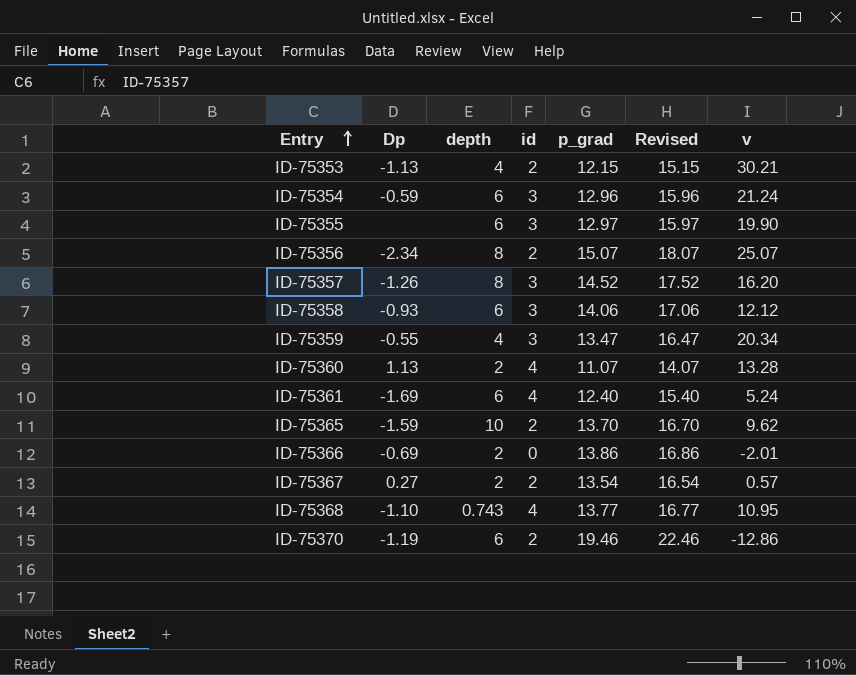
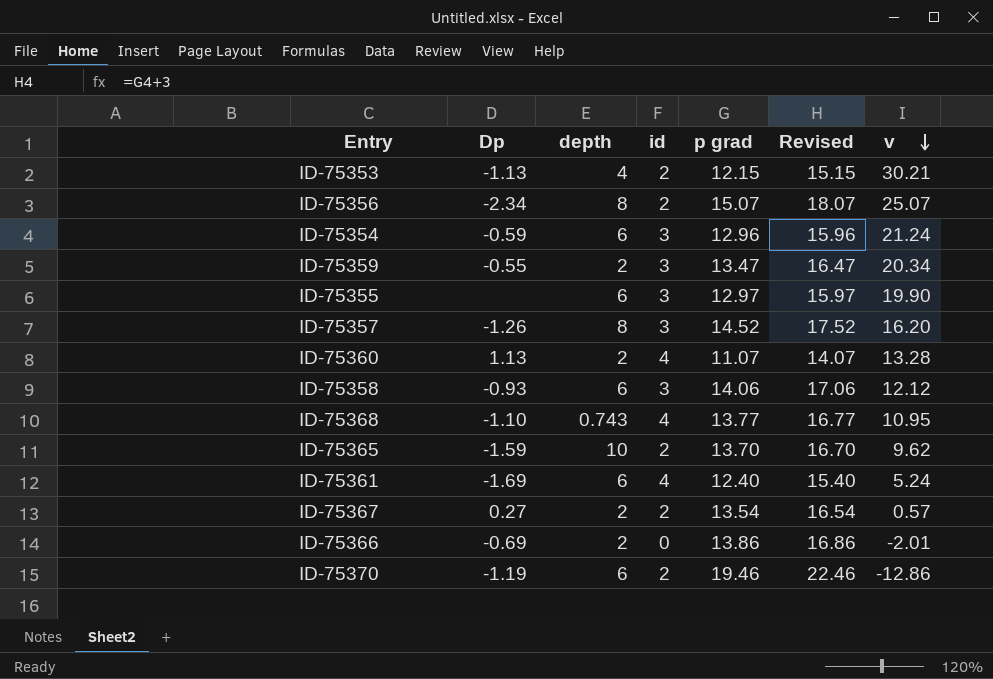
row order: Entry ascending -> v descending
column name: p_grad -> p grad
ID-75359 | depth: 4 -> 2

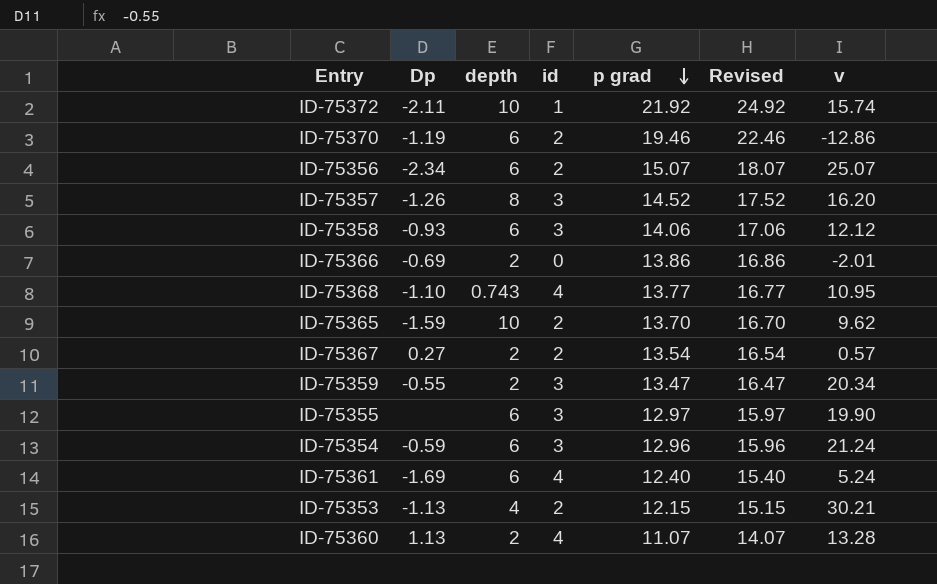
row order: v descending -> p grad descending
row ID-75372: none -> -2.11 | 10 | 1 | 21.92 | 24.92 | 15.74
ID-75356 | depth: 8 -> 6

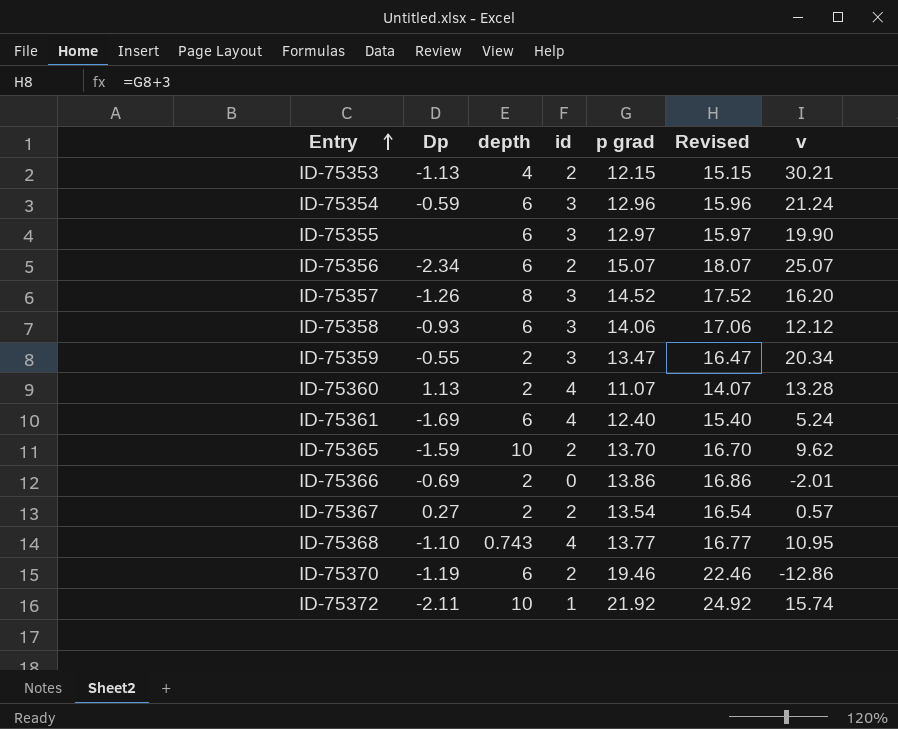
row order: p grad descending -> Entry ascending

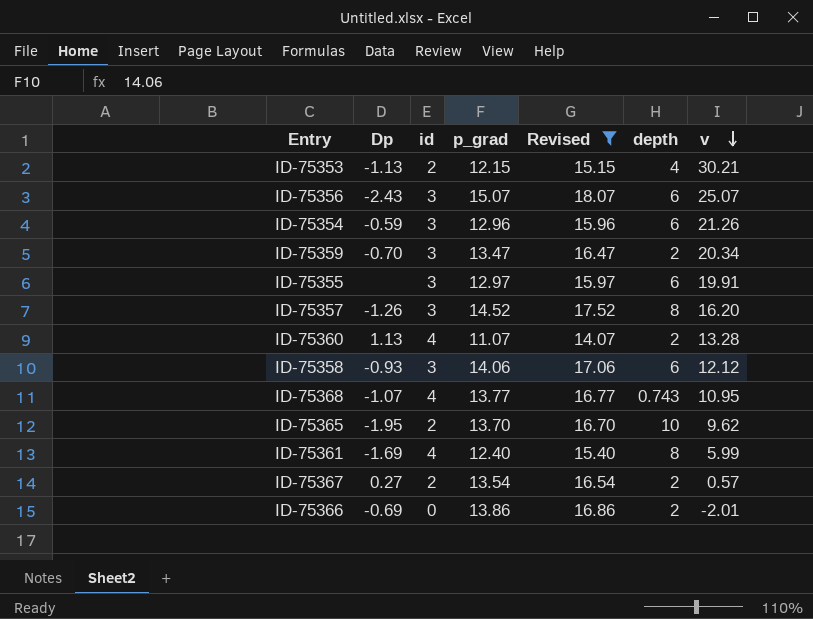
filter: none -> Revised <= 18.07
row order: Entry ascending -> v descending
column name: p grad -> p_grad
column depth | position: 3 -> 6
ID-75356 | Dp: -2.34 -> -2.43
ID-75356 | id: 2 -> 3
ID-75354 | v: 21.24 -> 21.26
ID-75359 | Dp: -0.55 -> -0.70
ID-75355 | v: 19.90 -> 19.91
ID-75368 | Dp: -1.10 -> -1.07
ID-75365 | Dp: -1.59 -> -1.95
ID-75361 | depth: 6 -> 8
ID-75361 | v: 5.24 -> 5.99

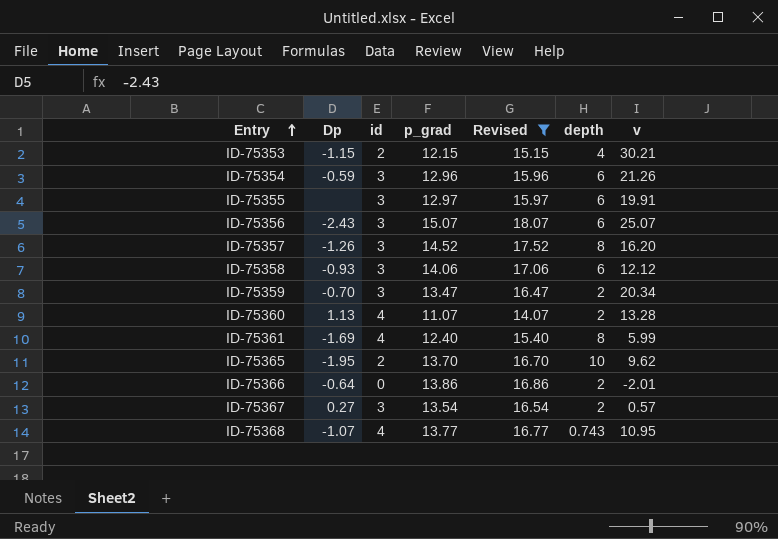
row order: v descending -> Entry ascending
ID-75353 | Dp: -1.13 -> -1.15
ID-75366 | Dp: -0.69 -> -0.64
ID-75367 | id: 2 -> 3

